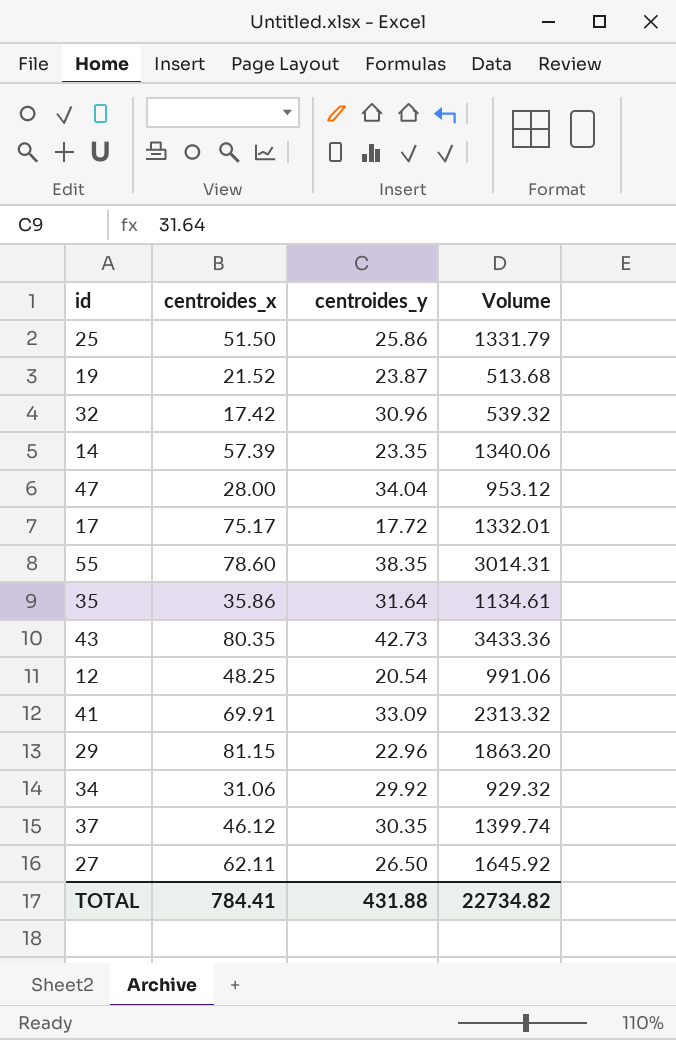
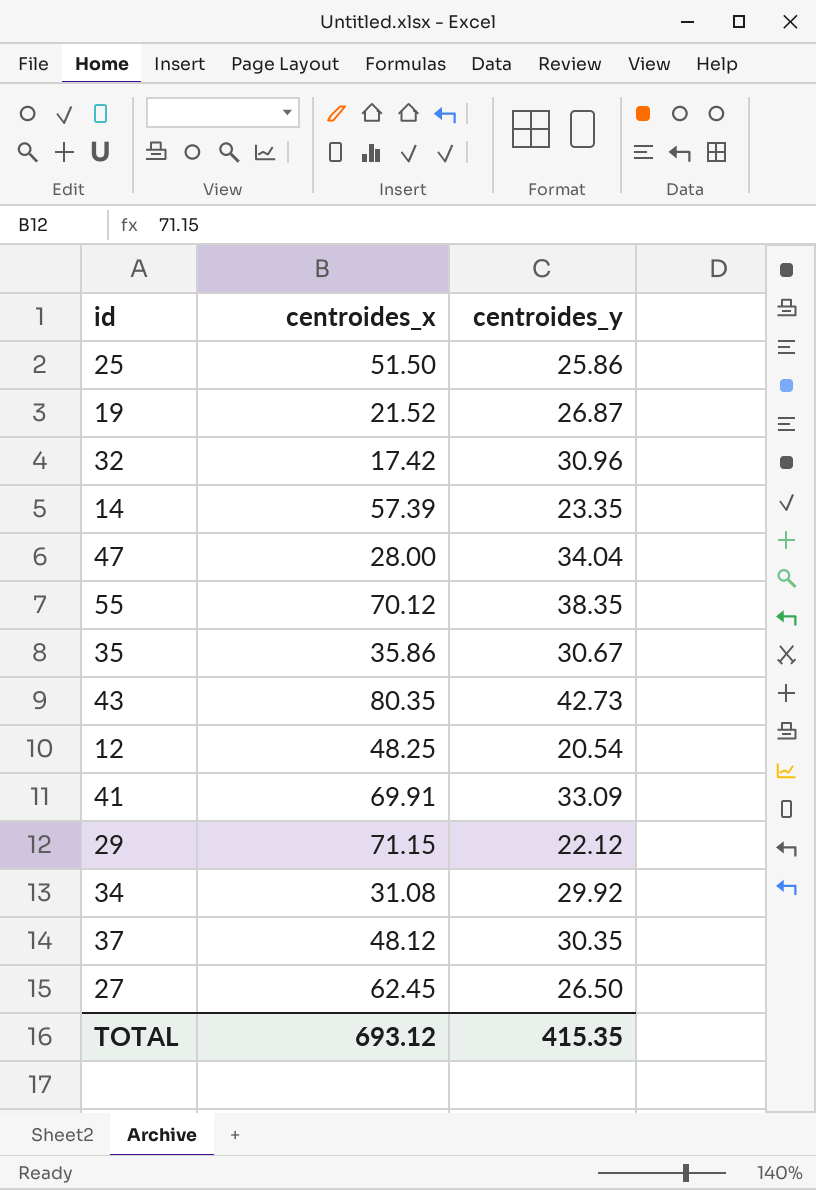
column Volume | formula: [centroides_x] * [centroides_y] -> none
row 17: 75.17 | 17.72 | 1332.01 -> none
19 | centroides_y: 23.87 -> 26.87
55 | centroides_x: 78.60 -> 70.12
35 | centroides_y: 31.64 -> 30.67
29 | centroides_x: 81.15 -> 71.15
29 | centroides_y: 22.96 -> 22.12
34 | centroides_x: 31.06 -> 31.08
37 | centroides_x: 46.12 -> 48.12
27 | centroides_x: 62.11 -> 62.45
TOTAL | centroides_x: 784.41 -> 693.12
TOTAL | centroides_y: 431.88 -> 415.35

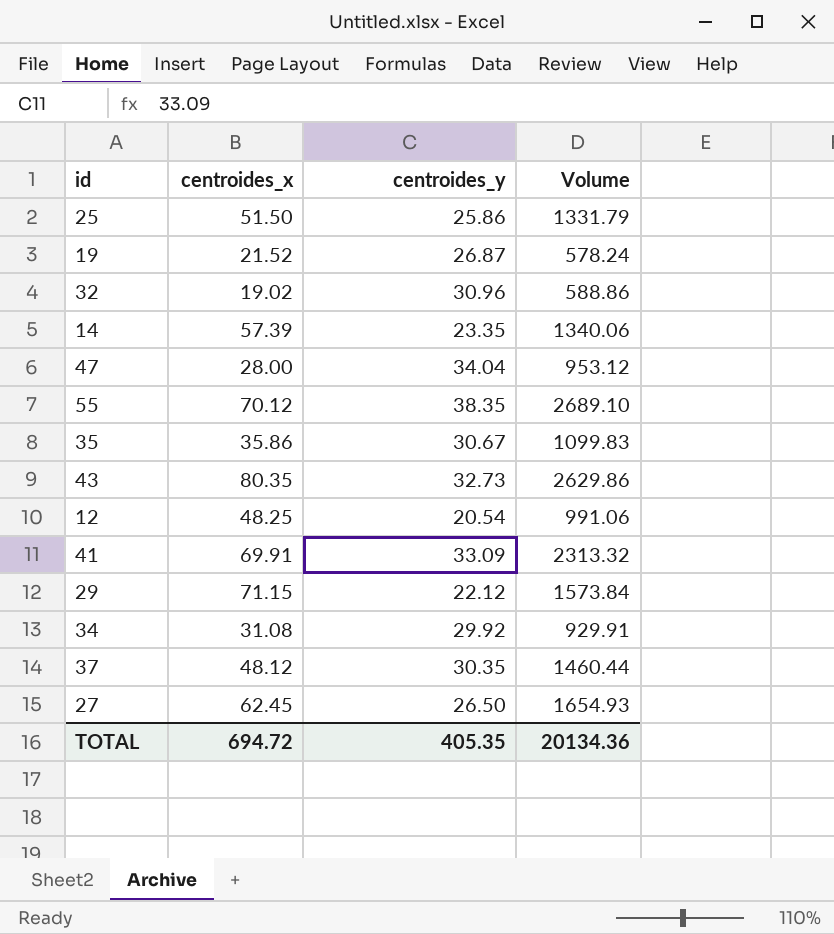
column Volume | formula: none -> [centroides_x] * [centroides_y]
32 | centroides_x: 17.42 -> 19.02
43 | centroides_y: 42.73 -> 32.73
TOTAL | centroides_x: 693.12 -> 694.72
TOTAL | centroides_y: 415.35 -> 405.35

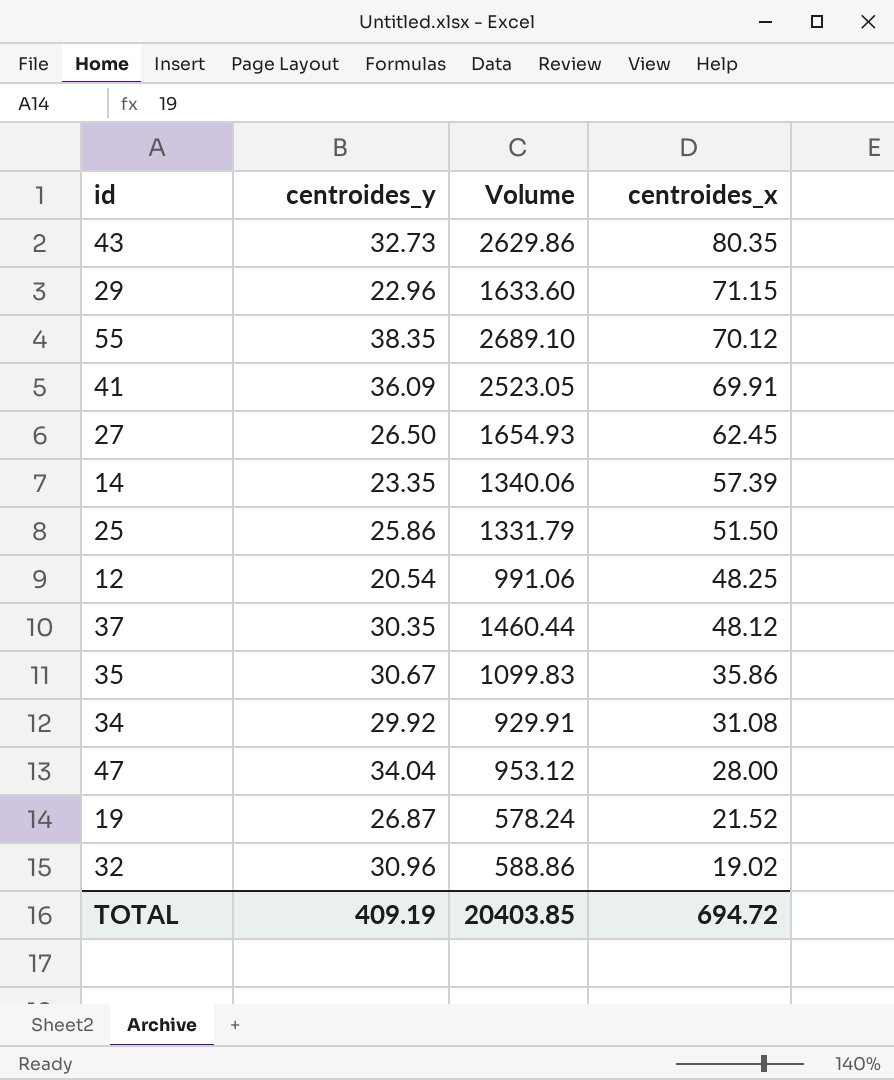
row order: none -> centroides_x descending
column centroides_x | position: 2 -> 4
29 | centroides_y: 22.12 -> 22.96
29 | Volume: 1573.84 -> 1633.60
41 | centroides_y: 33.09 -> 36.09
41 | Volume: 2313.32 -> 2523.05
TOTAL | centroides_y: 405.35 -> 409.19
TOTAL | Volume: 20134.36 -> 20403.85

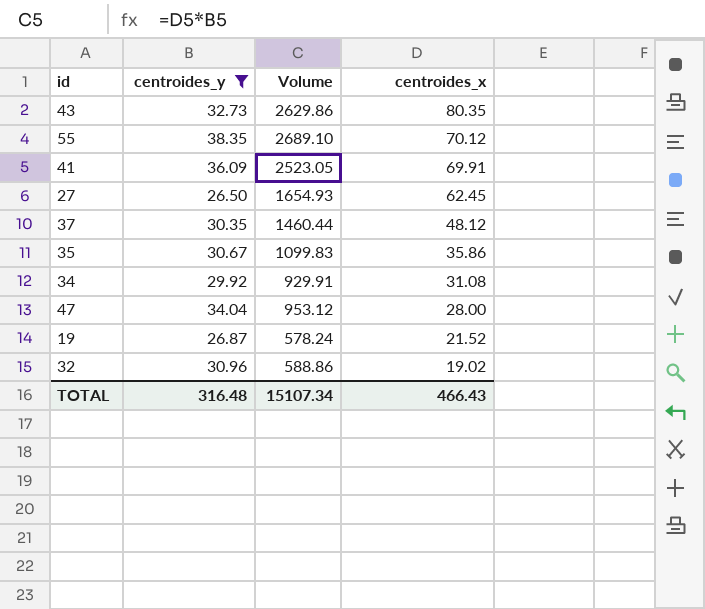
filter: none -> centroides_y >= 26.50
TOTAL | centroides_y: 409.19 -> 316.48
TOTAL | Volume: 20403.85 -> 15107.34
TOTAL | centroides_x: 694.72 -> 466.43

